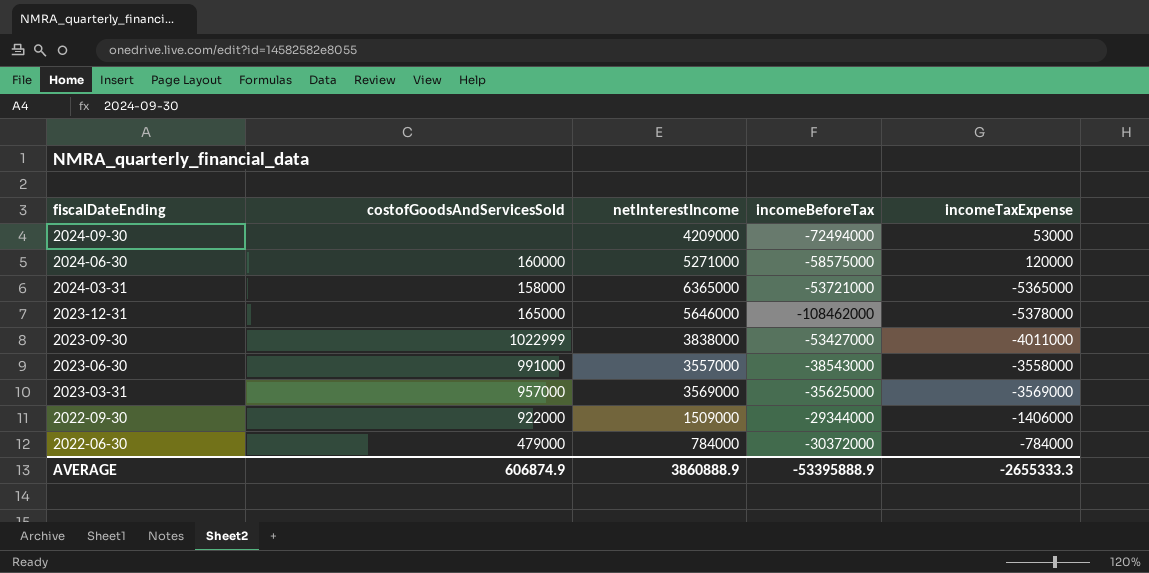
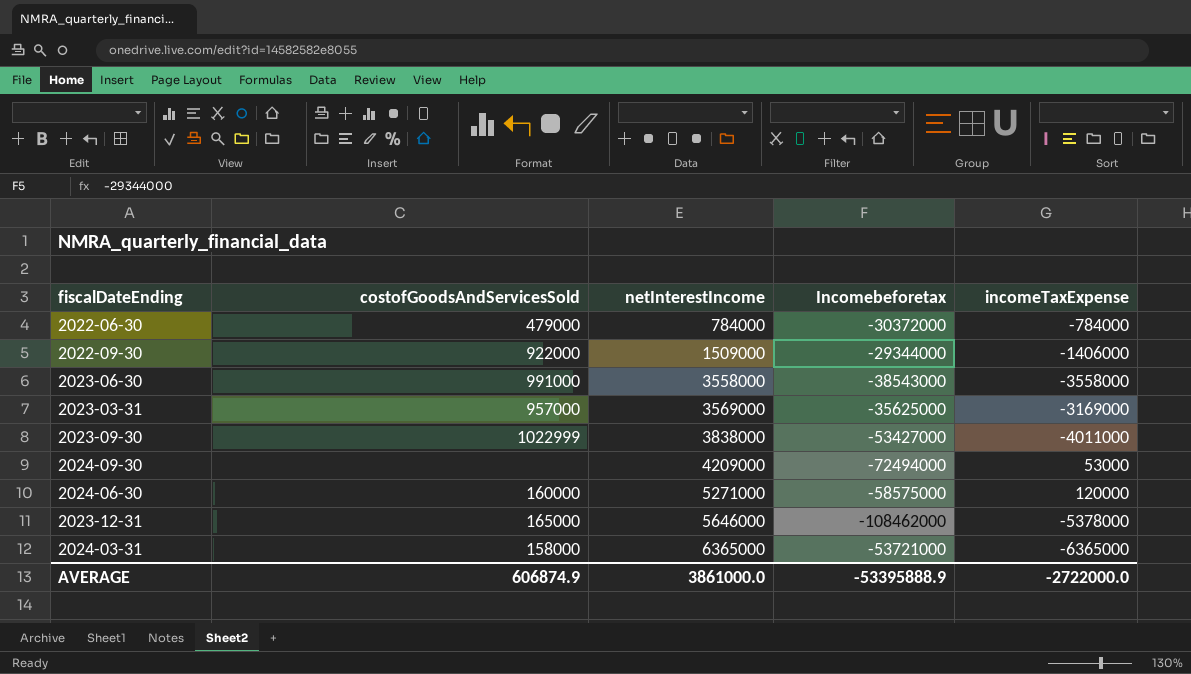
row order: fiscalDateEnding descending -> netInterestIncome ascending
column name: incomeBeforeTax -> Incomebeforetax
2023-06-30 | netInterestIncome: 3557000 -> 3558000
2023-03-31 | incomeTaxExpense: -3569000 -> -3169000
2024-03-31 | incomeTaxExpense: -5365000 -> -6365000
AVERAGE | netInterestIncome: 3860888.9 -> 3861000.0
AVERAGE | incomeTaxExpense: -2655333.3 -> -2722000.0

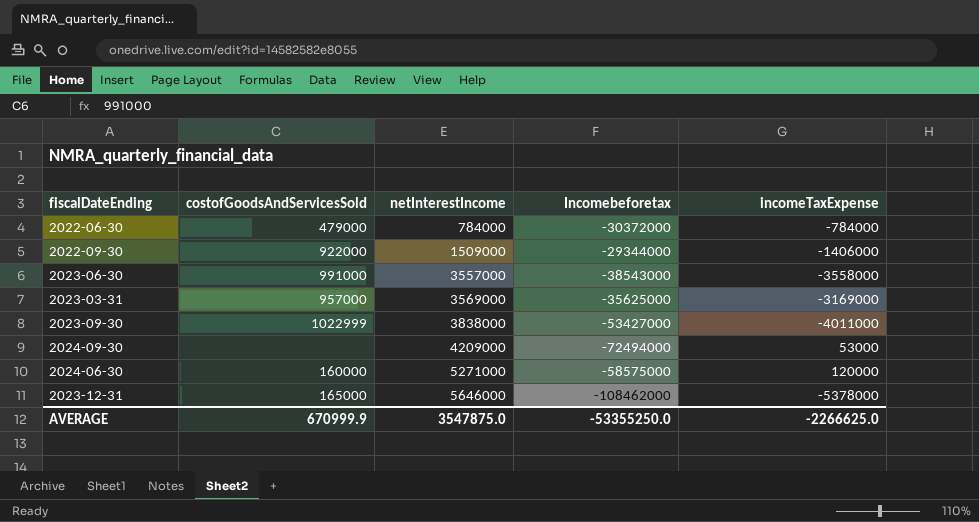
row 2024-03-31: 158000 | 6365000 | -53721000 | -6365000 -> none
2023-06-30 | netInterestIncome: 3558000 -> 3557000
AVERAGE | costofGoodsAndServicesSold: 606874.9 -> 670999.9
AVERAGE | netInterestIncome: 3861000.0 -> 3547875.0
AVERAGE | Incomebeforetax: -53395888.9 -> -53355250.0
AVERAGE | incomeTaxExpense: -2722000.0 -> -2266625.0

